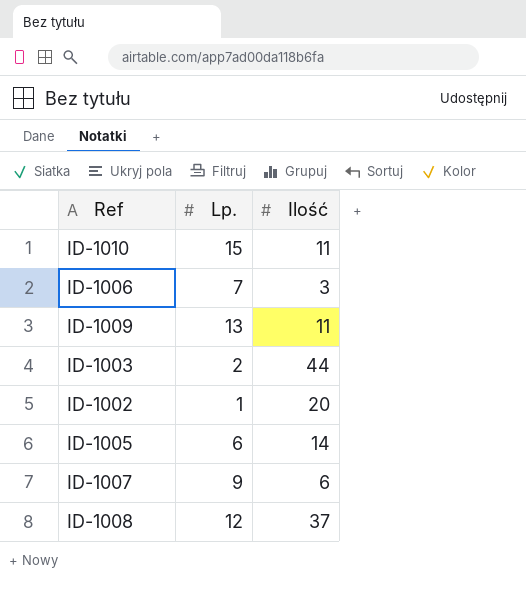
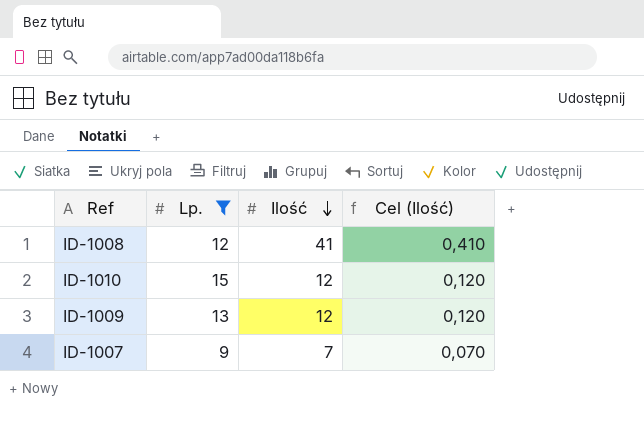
filter: none -> Lp. >= 9
row order: none -> Ilość descending
column Cel (Ilość) | formula: none -> [Ilość] * 0,01
ID-1008 | Ilość: 37 -> 41
ID-1010 | Ilość: 11 -> 12
ID-1009 | Ilość: 11 -> 12
ID-1007 | Ilość: 6 -> 7

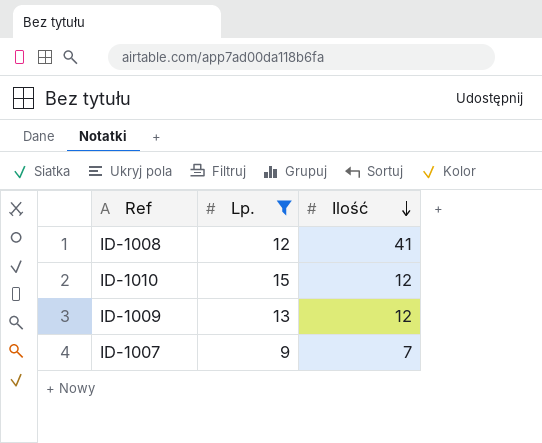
column Cel (Ilość) | formula: [Ilość] * 0,01 -> none

